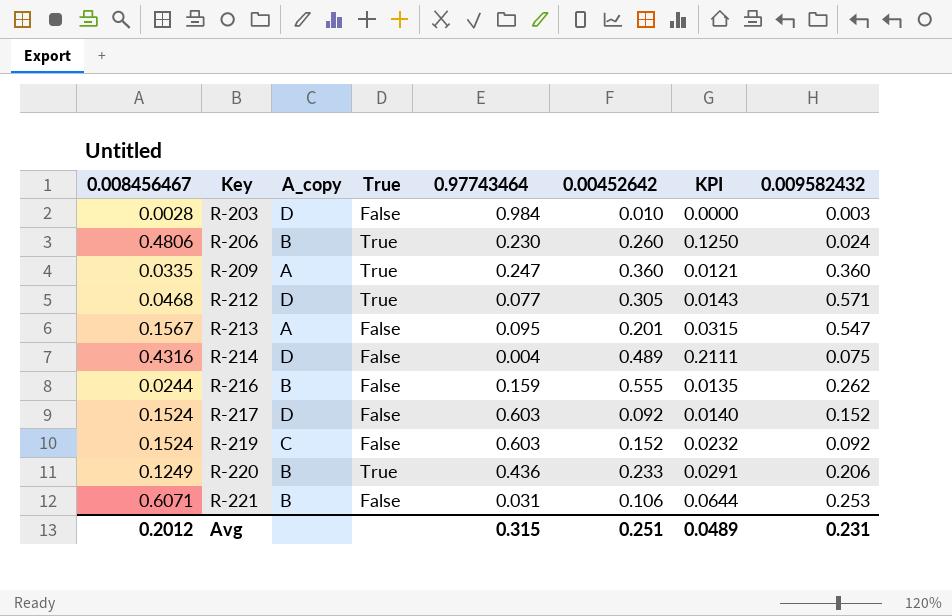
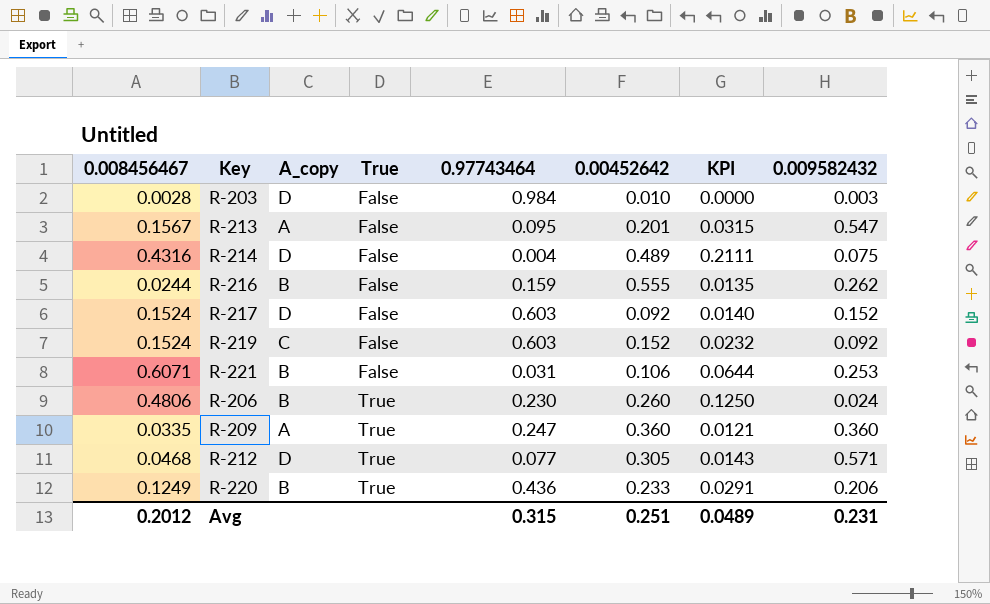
row order: Key ascending -> True ascending

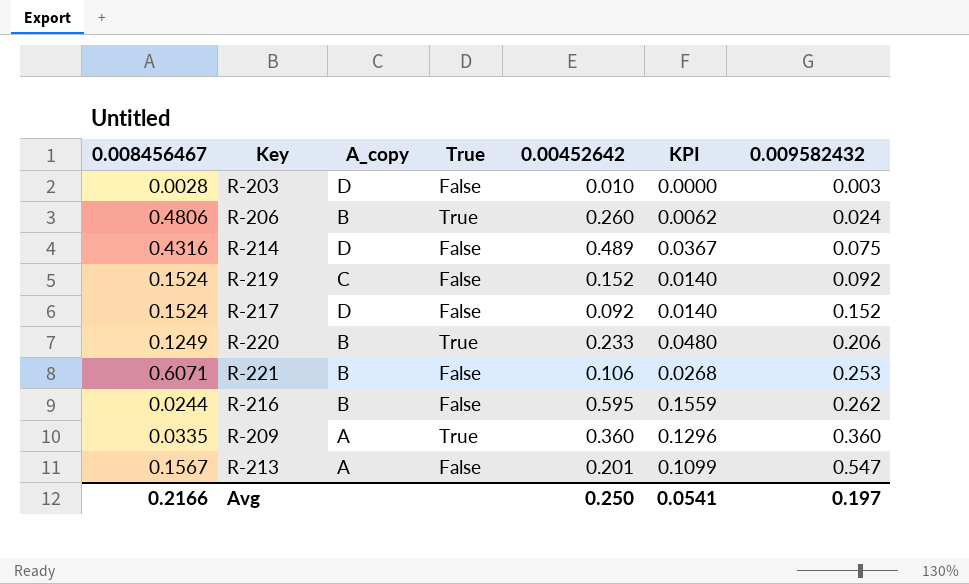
row order: True ascending -> 0.009582432 ascending
column 0.97743464 | position: 5 -> none
column KPI | formula: [0.008456467] * [0.00452642] -> [0.00452642] * [0.009582432]
row R-212: 0.0468 | D | True | 0.077 | 0.305 | 0.0143 | 0.571 -> none
R-216 | 0.00452642: 0.555 -> 0.595
Avg | 0.008456467: 0.2012 -> 0.2166
Avg | 0.00452642: 0.251 -> 0.250
Avg | KPI: 0.0489 -> 0.0541
Avg | 0.009582432: 0.231 -> 0.197

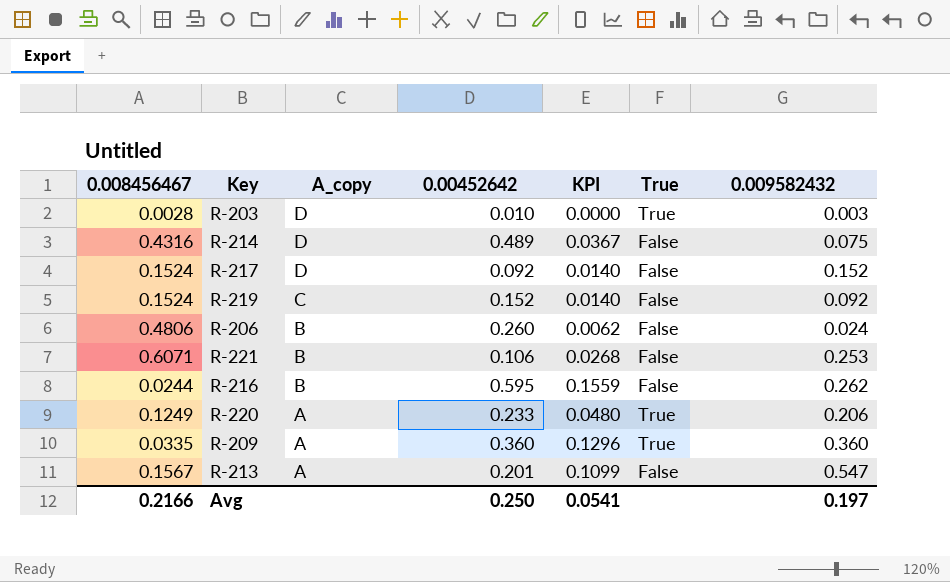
row order: 0.009582432 ascending -> A_copy descending
column True | position: 4 -> 6
R-203 | True: False -> True
R-206 | True: True -> False
R-220 | A_copy: B -> A

